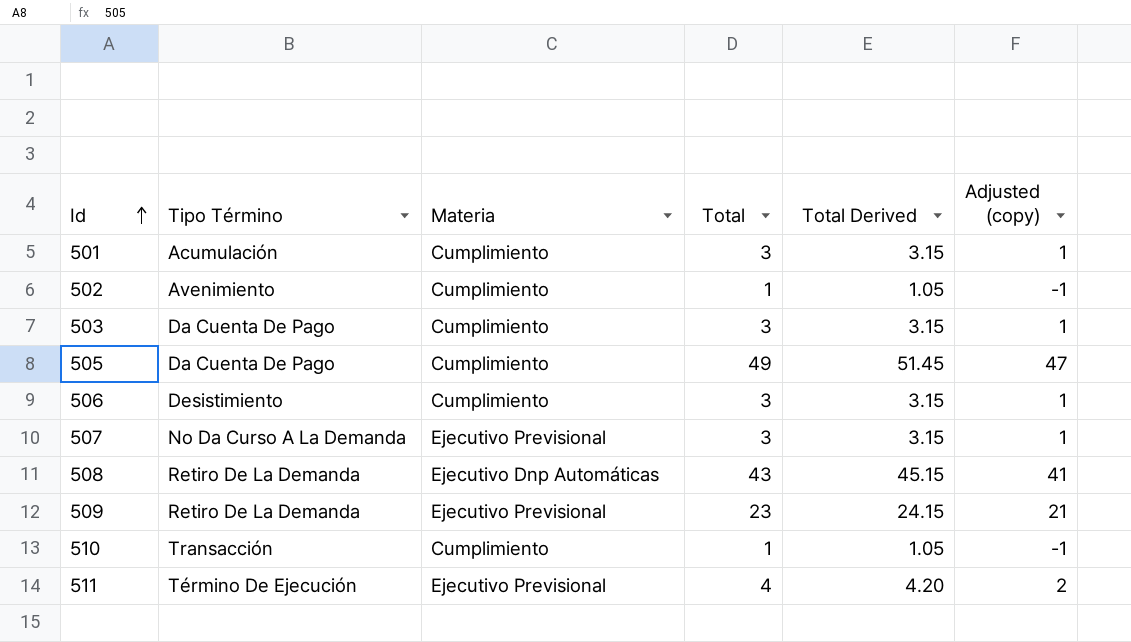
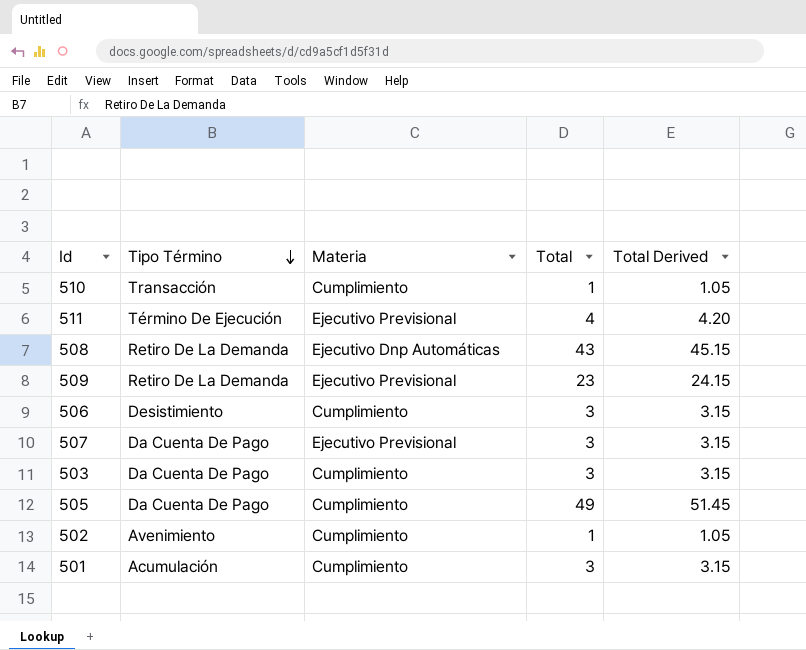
row order: Id ascending -> Tipo Término descending
column Adjusted (copy) | formula: [Total] - 2 -> none
507 | Tipo Término: No Da Curso A La Demanda -> Da Cuenta De Pago

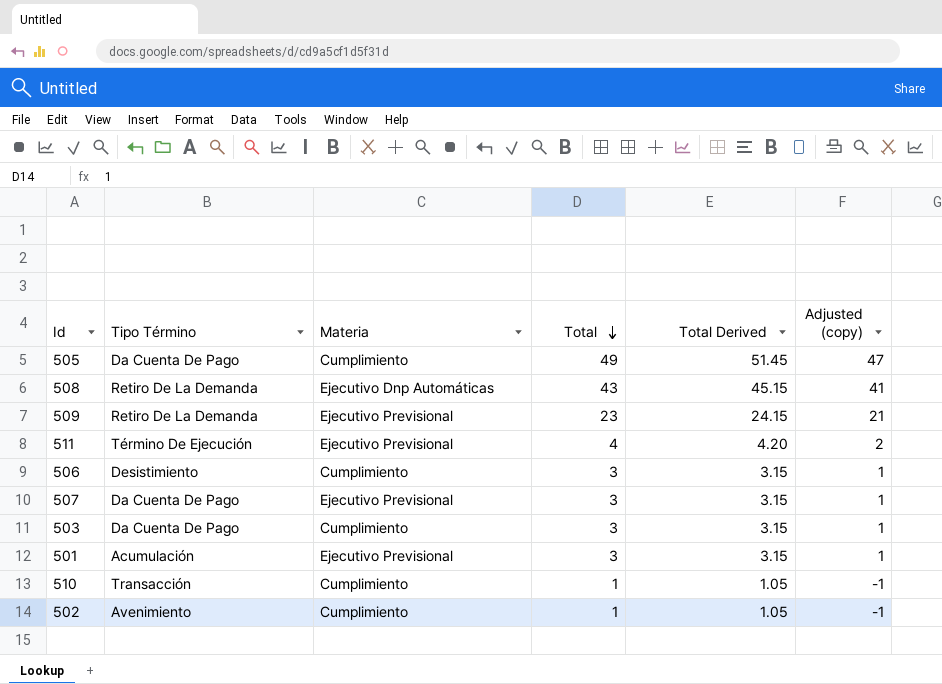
row order: Tipo Término descending -> Total descending
column Adjusted (copy) | formula: none -> [Total] - 2
501 | Materia: Cumplimiento -> Ejecutivo Previsional

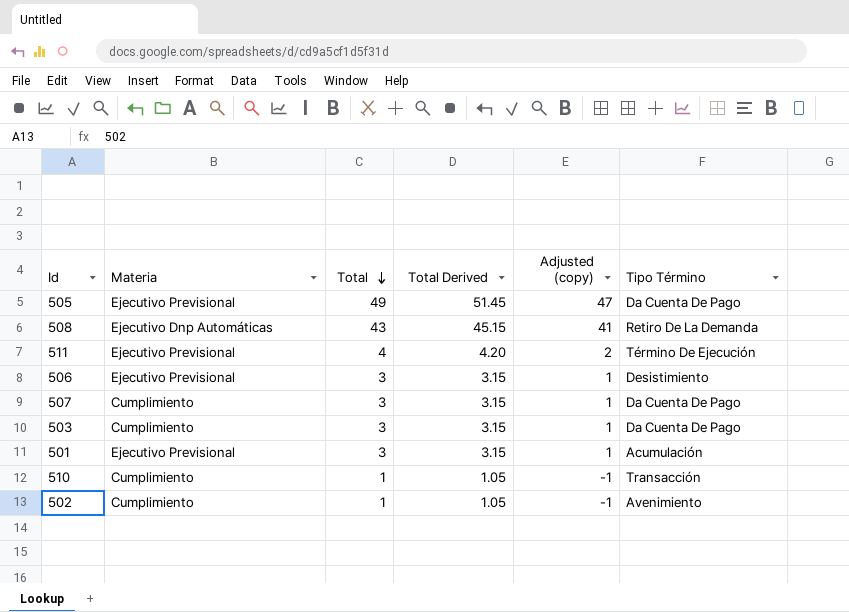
column Tipo Término | position: 2 -> 6
row 509: Retiro De La Demanda | Ejecutivo Previsional | 23 | 24.15 | 21 -> none
505 | Materia: Cumplimiento -> Ejecutivo Previsional
506 | Materia: Cumplimiento -> Ejecutivo Previsional
507 | Materia: Ejecutivo Previsional -> Cumplimiento

